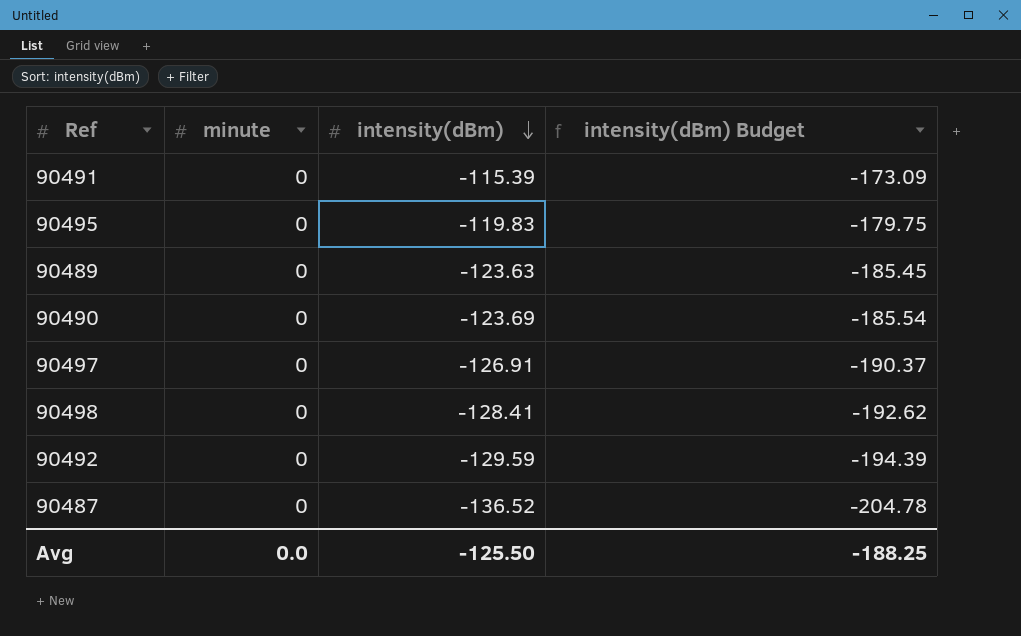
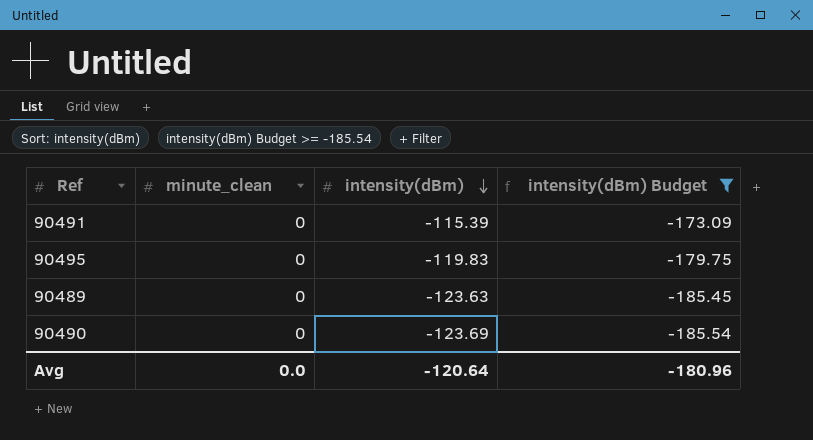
filter: none -> intensity(dBm) Budget >= -185.54
column name: minute -> minute_clean
Avg | intensity(dBm): -125.50 -> -120.64
Avg | intensity(dBm) Budget: -188.25 -> -180.96

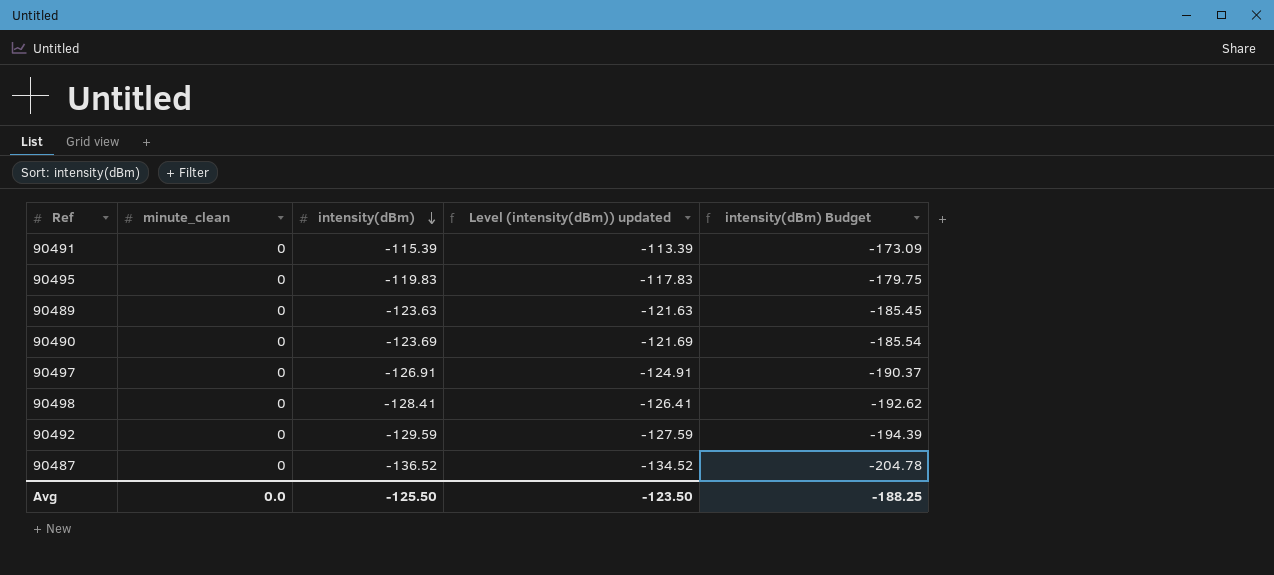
filter: intensity(dBm) Budget >= -185.54 -> none
column Level (intensity(dBm)) updated | formula: none -> [intensity(dBm)] + 2
Avg | intensity(dBm): -120.64 -> -125.50
Avg | intensity(dBm) Budget: -180.96 -> -188.25

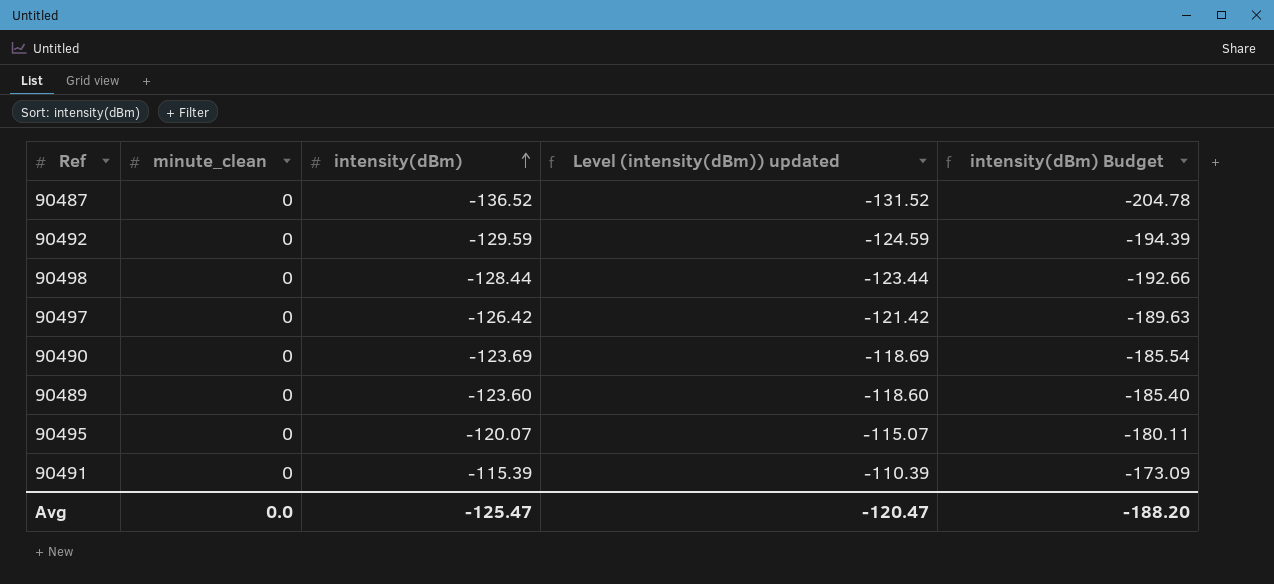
row order: intensity(dBm) descending -> intensity(dBm) ascending
column Level (intensity(dBm)) updated | formula: [intensity(dBm)] + 2 -> [intensity(dBm)] + 5
90498 | intensity(dBm): -128.41 -> -128.44
90498 | intensity(dBm) Budget: -192.62 -> -192.66
90497 | intensity(dBm): -126.91 -> -126.42
90497 | intensity(dBm) Budget: -190.37 -> -189.63
90489 | intensity(dBm): -123.63 -> -123.60
90489 | intensity(dBm) Budget: -185.45 -> -185.40
90495 | intensity(dBm): -119.83 -> -120.07
90495 | intensity(dBm) Budget: -179.75 -> -180.11
Avg | intensity(dBm): -125.50 -> -125.47
Avg | Level (intensity(dBm)) updated: -123.50 -> -120.47
Avg | intensity(dBm) Budget: -188.25 -> -188.20

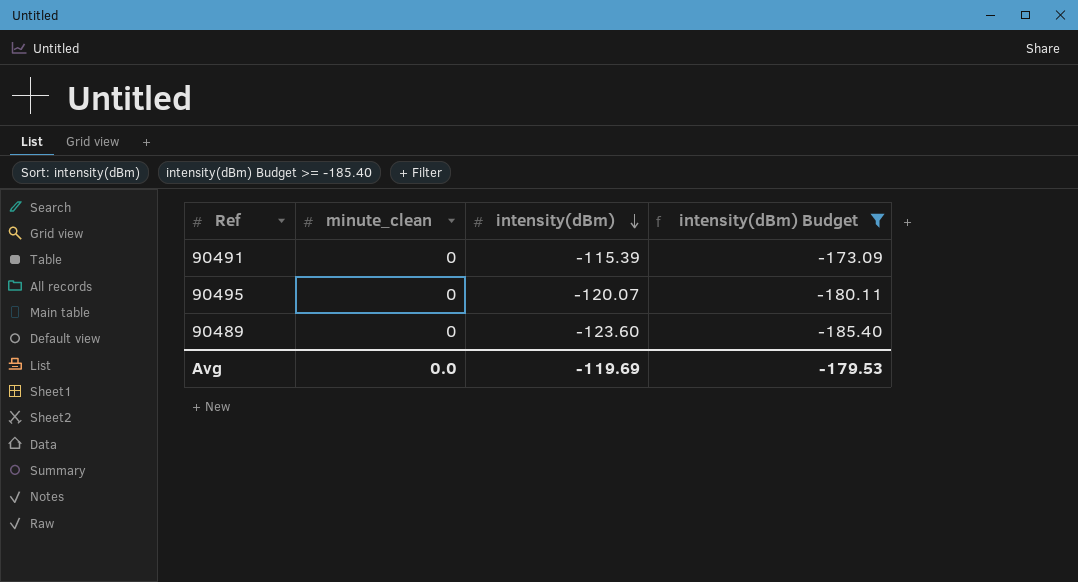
filter: none -> intensity(dBm) Budget >= -185.40
row order: intensity(dBm) ascending -> intensity(dBm) descending
column Level (intensity(dBm)) updated | formula: [intensity(dBm)] + 5 -> none
Avg | intensity(dBm): -125.47 -> -119.69
Avg | intensity(dBm) Budget: -188.20 -> -179.53

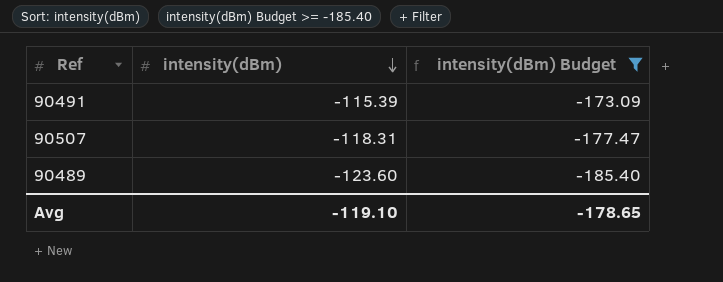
column minute_clean | position: 2 -> none
row 90495: 0 | -120.07 | -180.11 -> none
row 90507: none -> -118.31 | -177.47
Avg | intensity(dBm): -119.69 -> -119.10
Avg | intensity(dBm) Budget: -179.53 -> -178.65

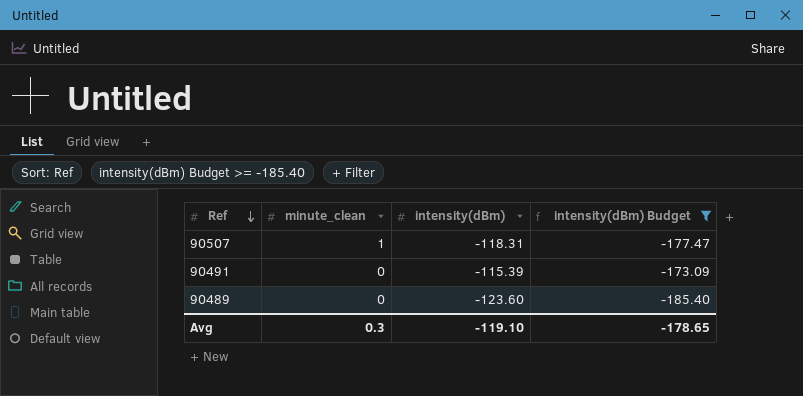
row order: intensity(dBm) descending -> Ref descending
column minute_clean | position: none -> 2

